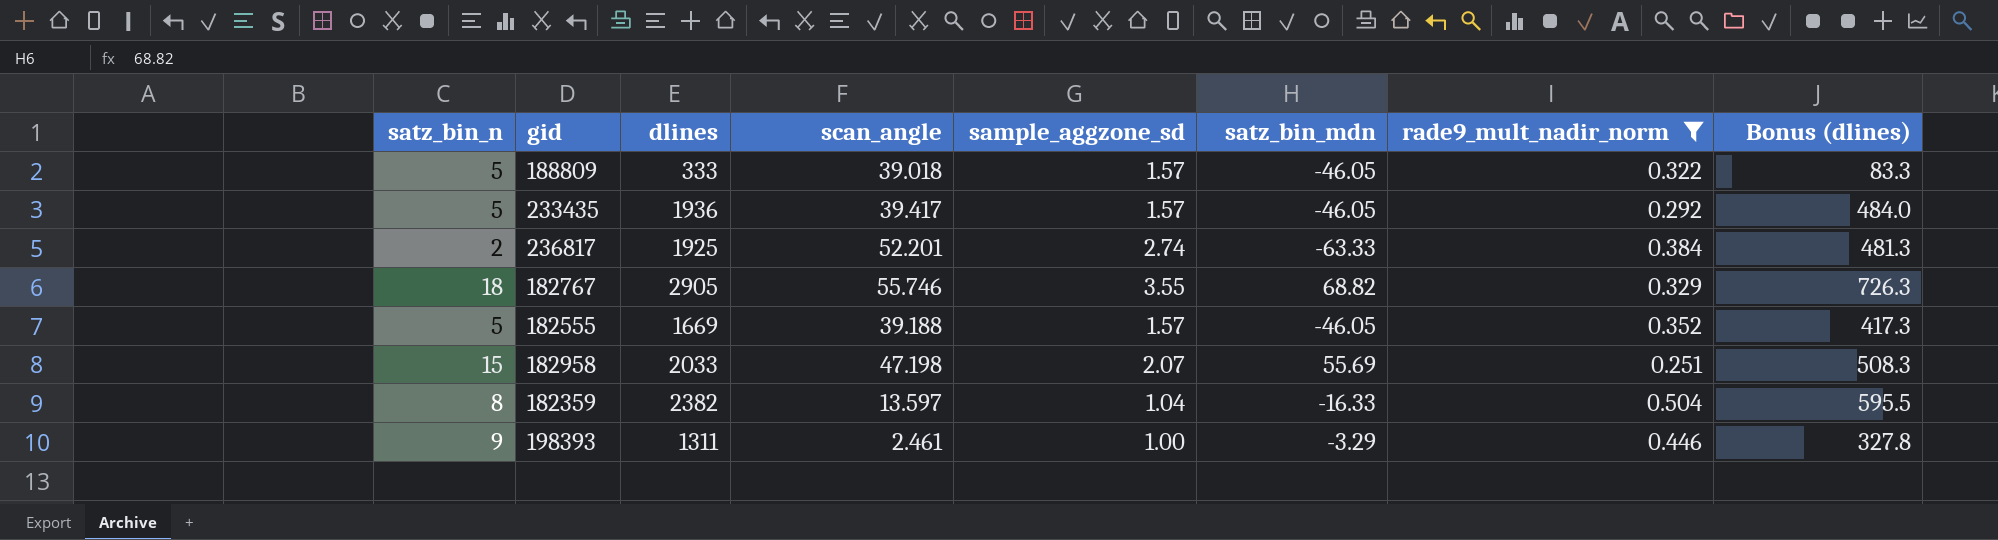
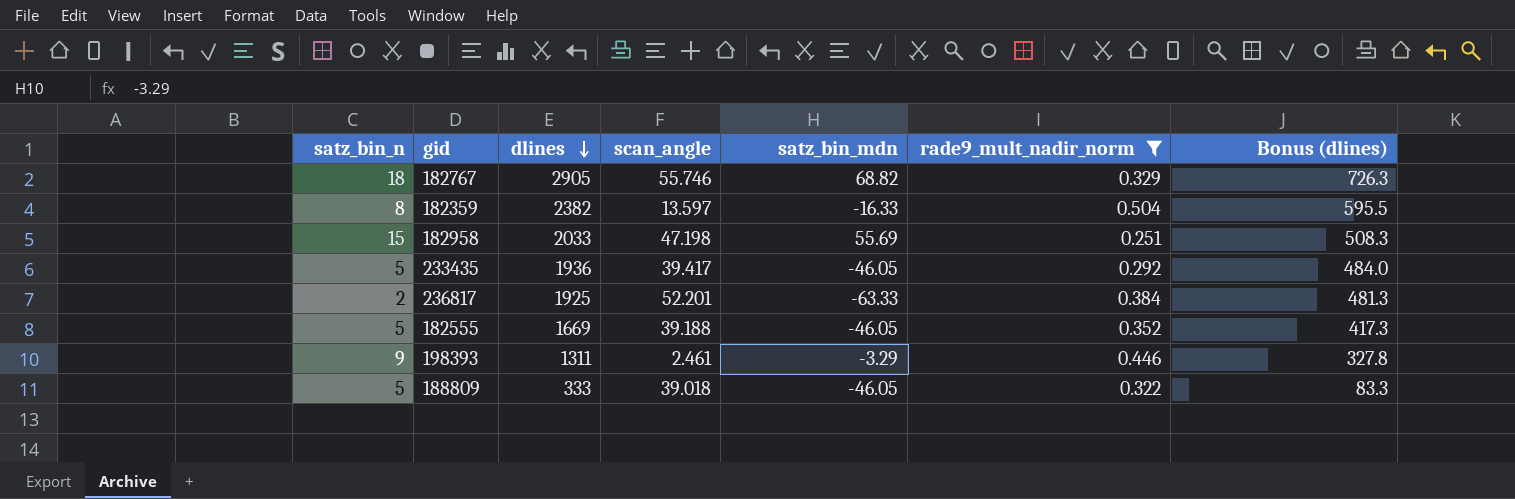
row order: none -> dlines descending
column sample_aggzone_sd | position: 5 -> none

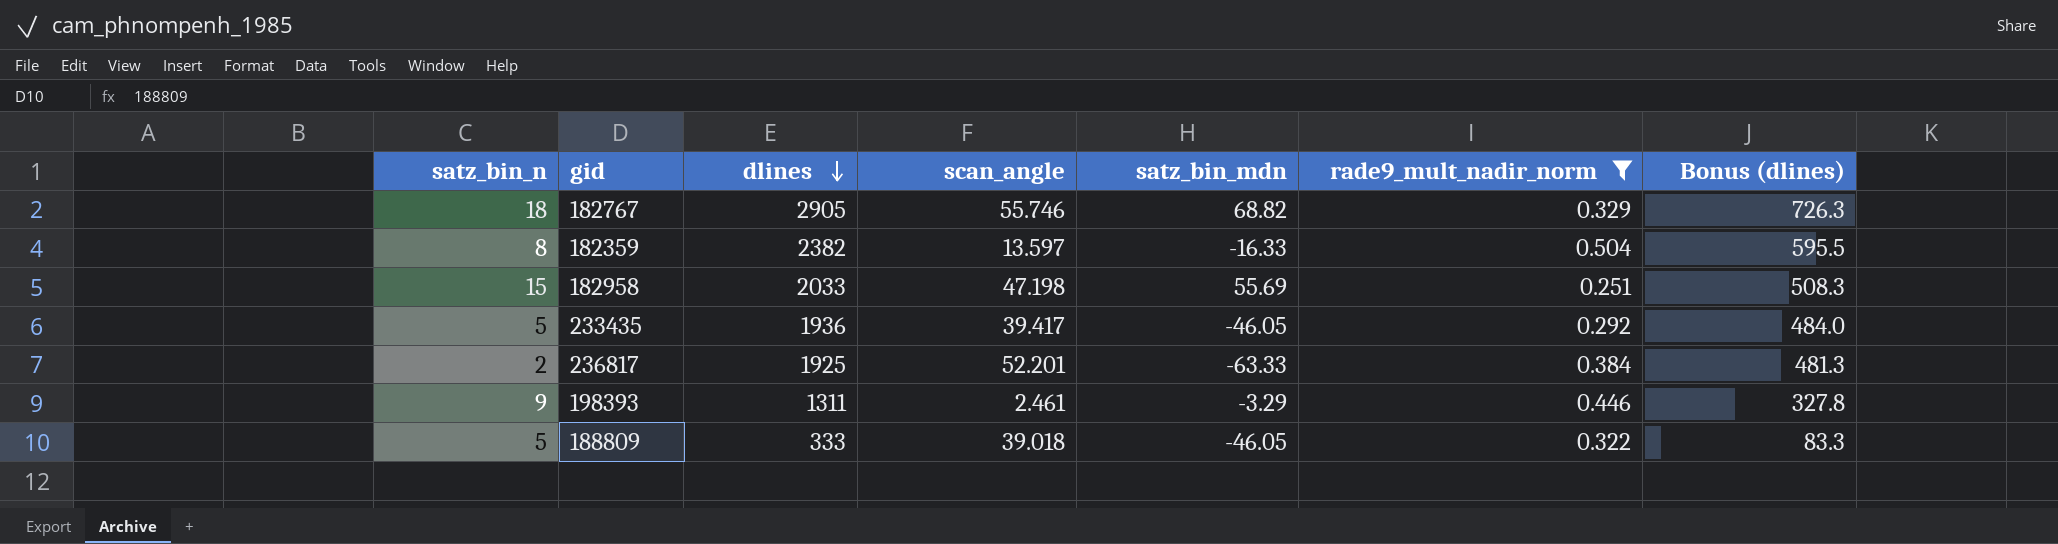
row 182555: 5 | 1669 | 39.188 | -46.05 | 0.352 | 417.3 -> none

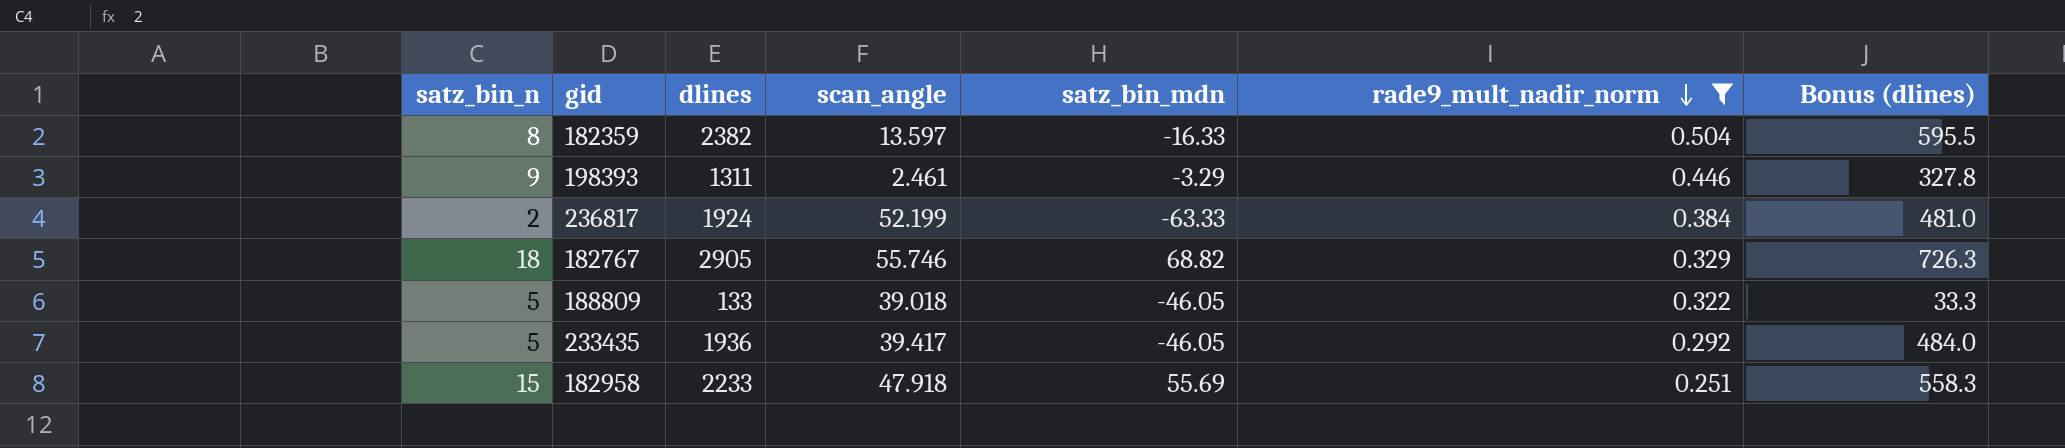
row order: dlines descending -> rade9_mult_nadir_norm descending
236817 | dlines: 1925 -> 1924
236817 | scan_angle: 52.201 -> 52.199
236817 | Bonus (dlines): 481.3 -> 481.0
188809 | dlines: 333 -> 133
188809 | Bonus (dlines): 83.3 -> 33.3
182958 | dlines: 2033 -> 2233
182958 | scan_angle: 47.198 -> 47.918
182958 | Bonus (dlines): 508.3 -> 558.3

